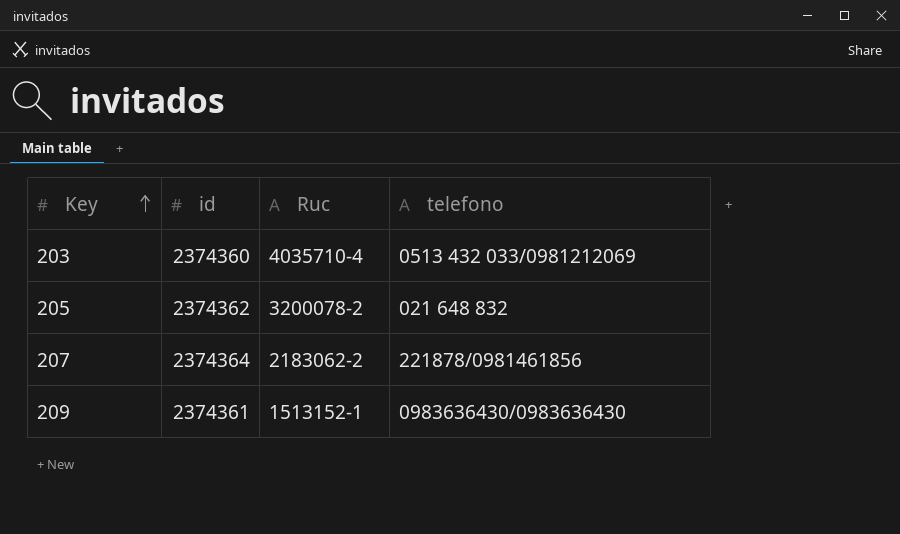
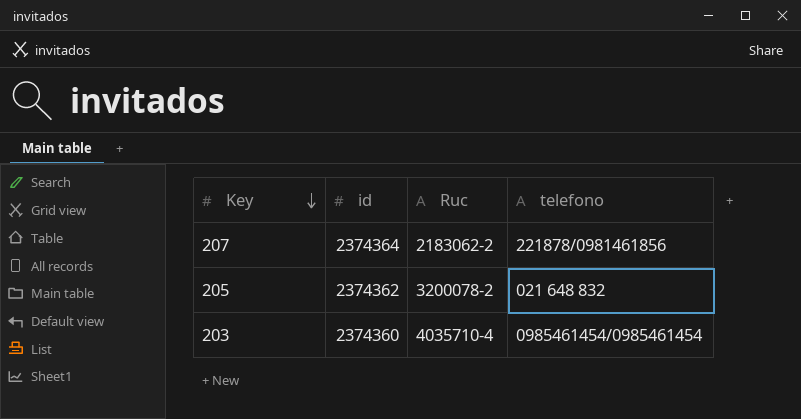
row order: Key ascending -> Key descending
row 209: 2374361 | 1513152-1 | 0983636430/0983636430 -> none
203 | telefono: 0513 432 033/0981212069 -> 0985461454/0985461454

